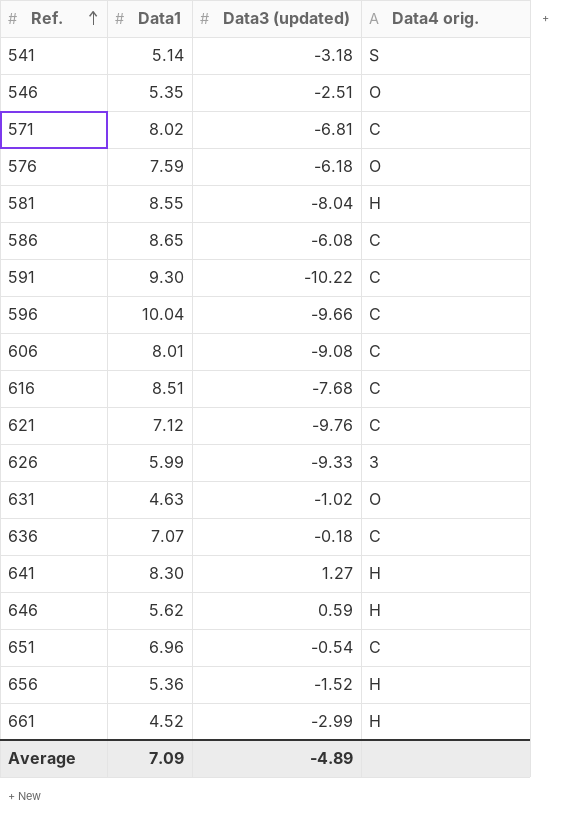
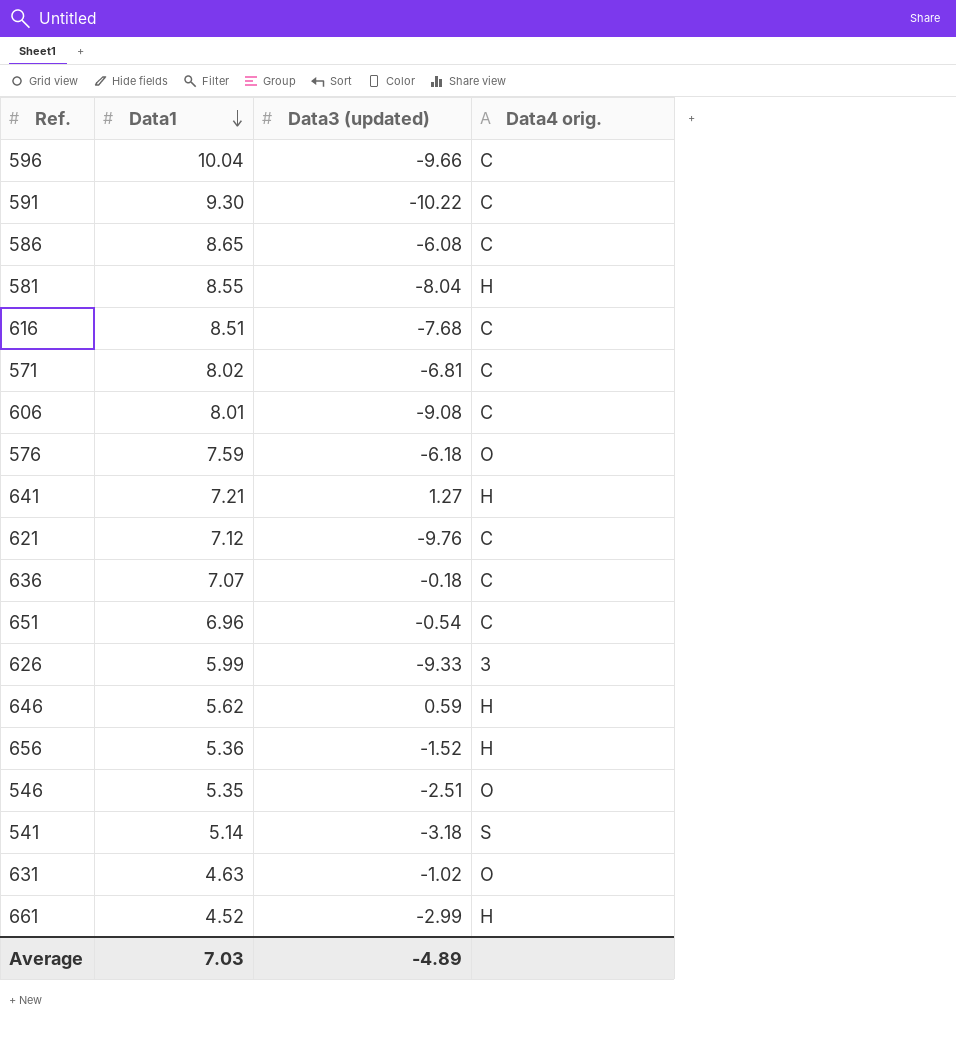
row order: Ref. ascending -> Data1 descending
641 | Data1: 8.30 -> 7.21
Average | Data1: 7.09 -> 7.03

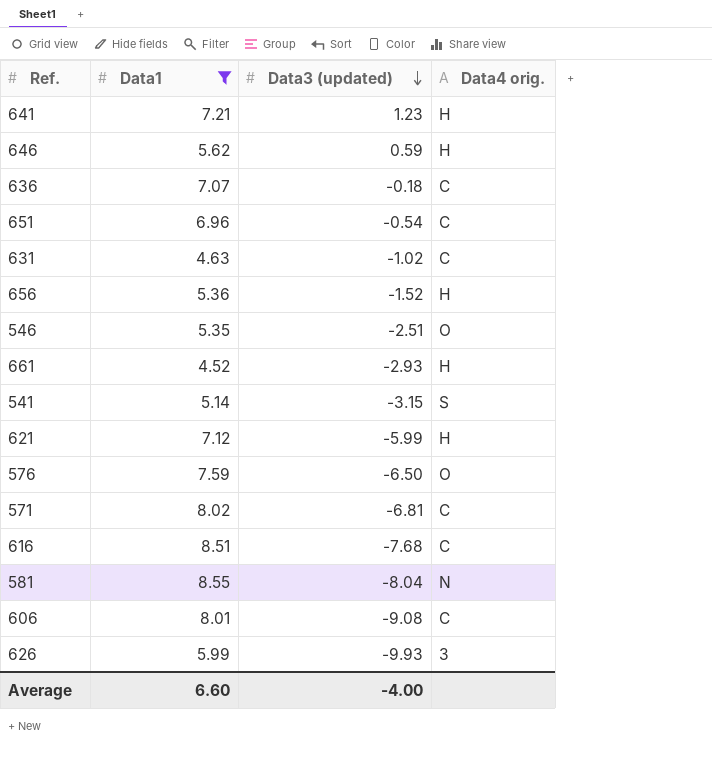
filter: none -> Data1 <= 8.55
row order: Data1 descending -> Data3 (updated) descending
641 | Data3 (updated): 1.27 -> 1.23
631 | Data4 orig.: O -> C
661 | Data3 (updated): -2.99 -> -2.93
541 | Data3 (updated): -3.18 -> -3.15
621 | Data3 (updated): -9.76 -> -5.99
621 | Data4 orig.: C -> H
576 | Data3 (updated): -6.18 -> -6.50
581 | Data4 orig.: H -> N
626 | Data3 (updated): -9.33 -> -9.93
Average | Data1: 7.03 -> 6.60
Average | Data3 (updated): -4.89 -> -4.00

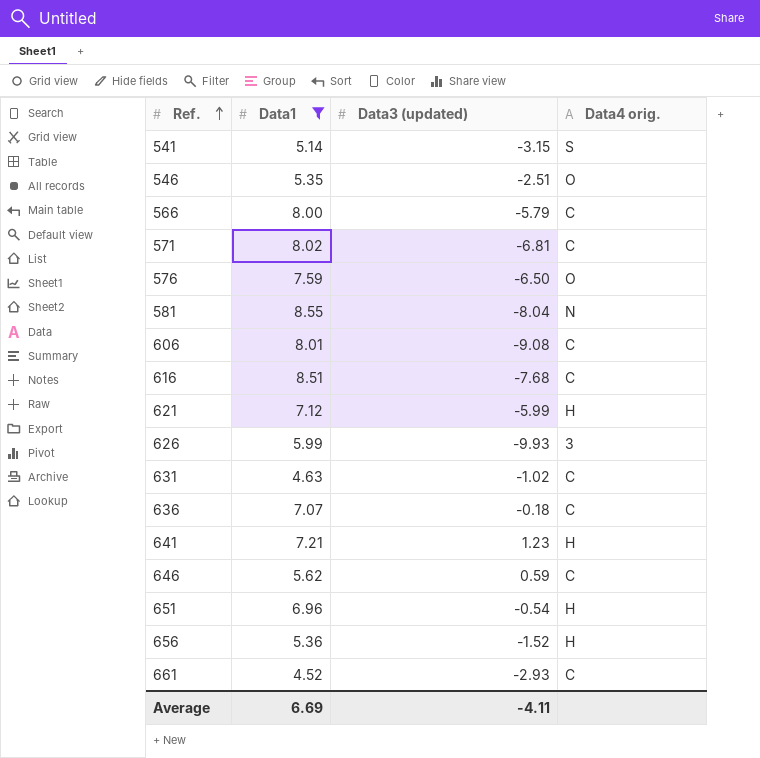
row order: Data3 (updated) descending -> Ref. ascending
row 566: none -> 8.00 | -5.79 | C
646 | Data4 orig.: H -> C
651 | Data4 orig.: C -> H
661 | Data4 orig.: H -> C
Average | Data1: 6.60 -> 6.69
Average | Data3 (updated): -4.00 -> -4.11

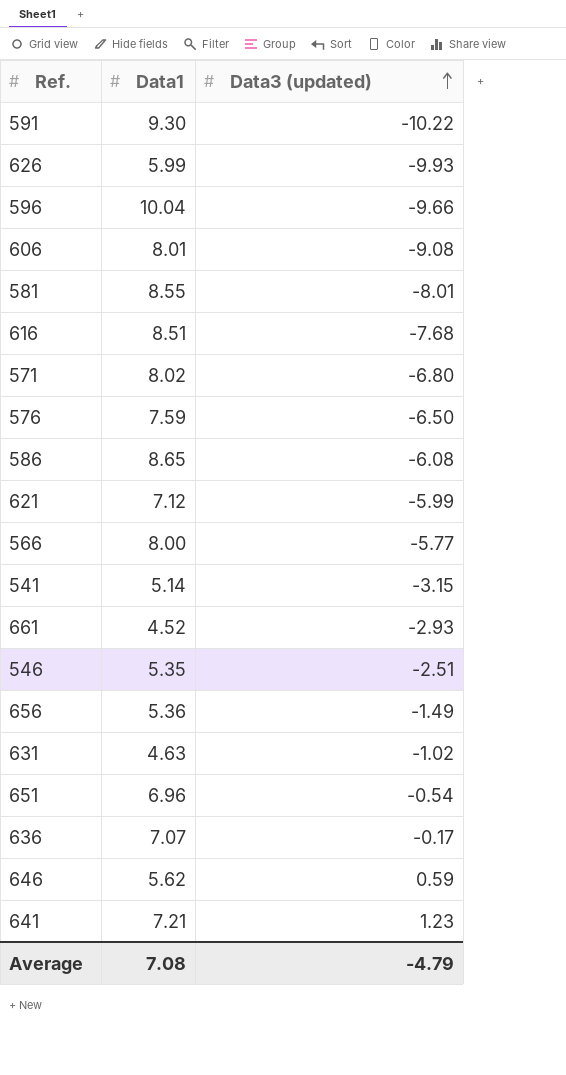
filter: Data1 <= 8.55 -> none
row order: Ref. ascending -> Data3 (updated) ascending
column Data4 orig. | position: 4 -> none
581 | Data3 (updated): -8.04 -> -8.01
571 | Data3 (updated): -6.81 -> -6.80
566 | Data3 (updated): -5.79 -> -5.77
656 | Data3 (updated): -1.52 -> -1.49
636 | Data3 (updated): -0.18 -> -0.17
Average | Data1: 6.69 -> 7.08
Average | Data3 (updated): -4.11 -> -4.79

